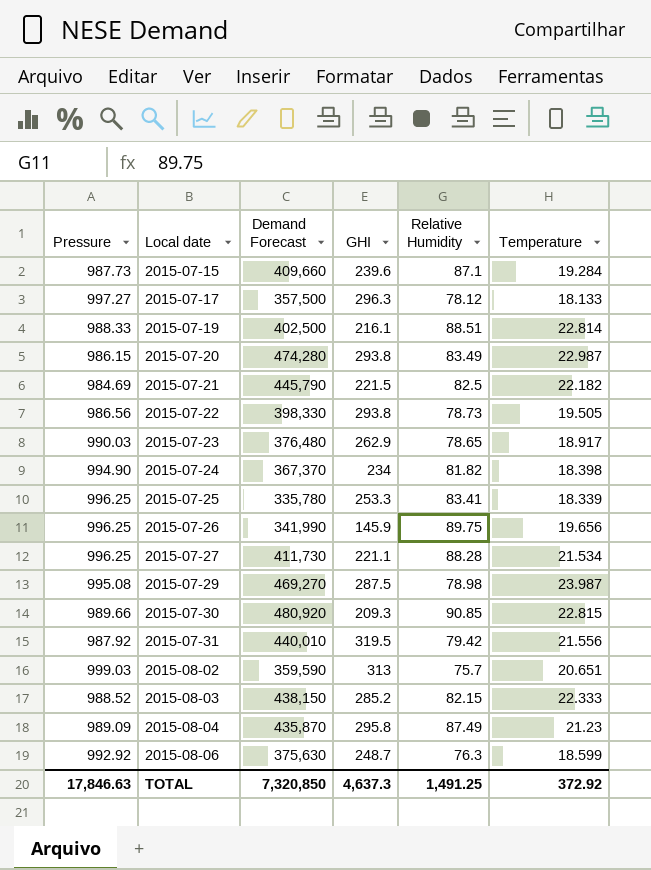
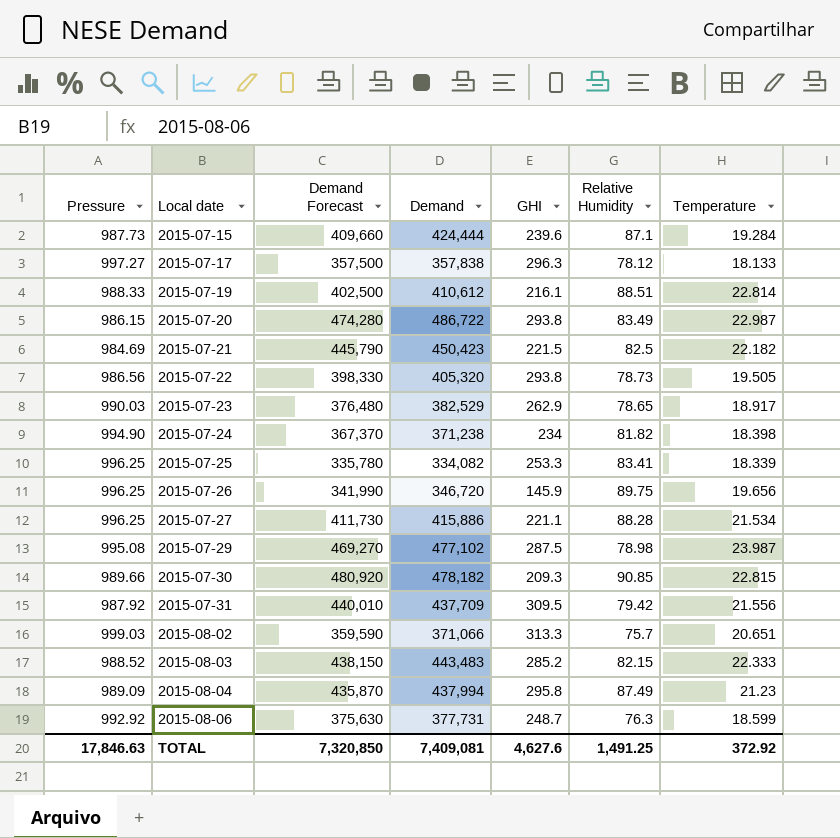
column Demand | position: none -> 4
2015-07-31 | GHI: 319.5 -> 309.5
2015-08-02 | GHI: 313 -> 313.3
TOTAL | GHI: 4,637.3 -> 4,627.6

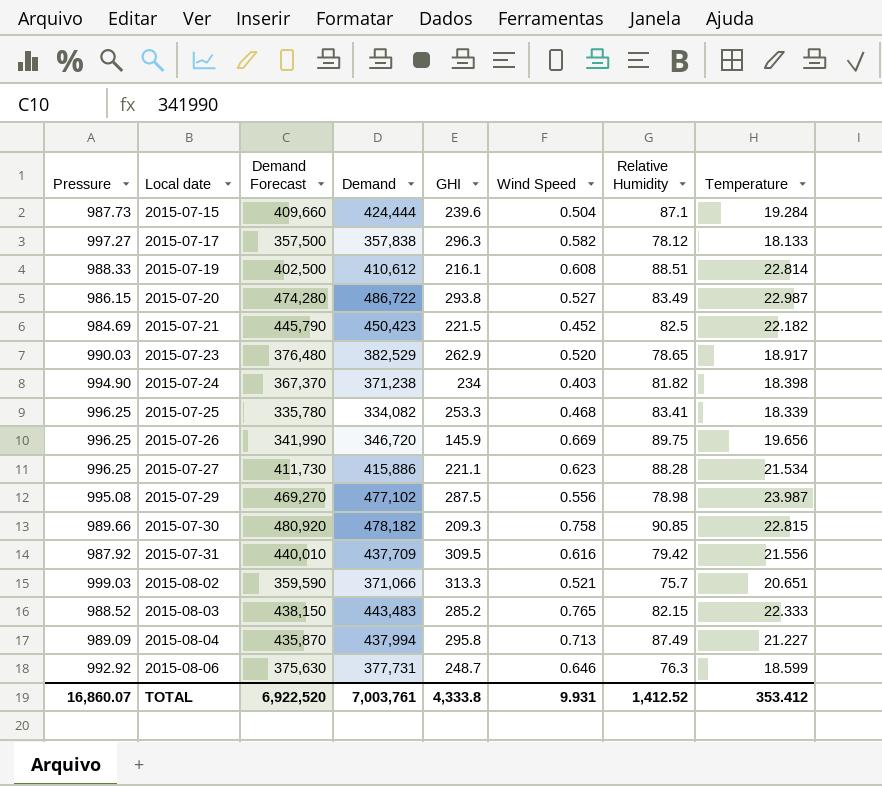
column Wind Speed | position: none -> 6
row 2015-07-22: 986.56 | 398,330 | 405,320 | 293.8 | 78.73 | 19.505 -> none
2015-08-04 | Temperature: 21.23 -> 21.227
TOTAL | Pressure: 17,846.63 -> 16,860.07
TOTAL | Demand Forecast: 7,320,850 -> 6,922,520
TOTAL | Demand: 7,409,081 -> 7,003,761
TOTAL | GHI: 4,627.6 -> 4,333.8
TOTAL | Relative Humidity: 1,491.25 -> 1,412.52
TOTAL | Temperature: 372.92 -> 353.412

